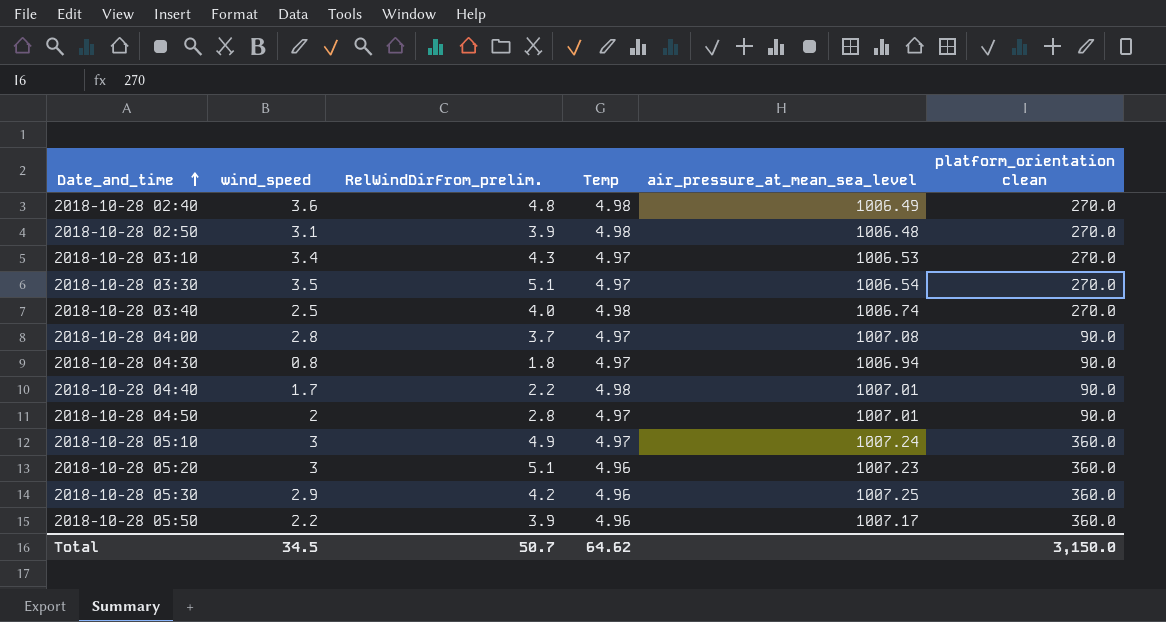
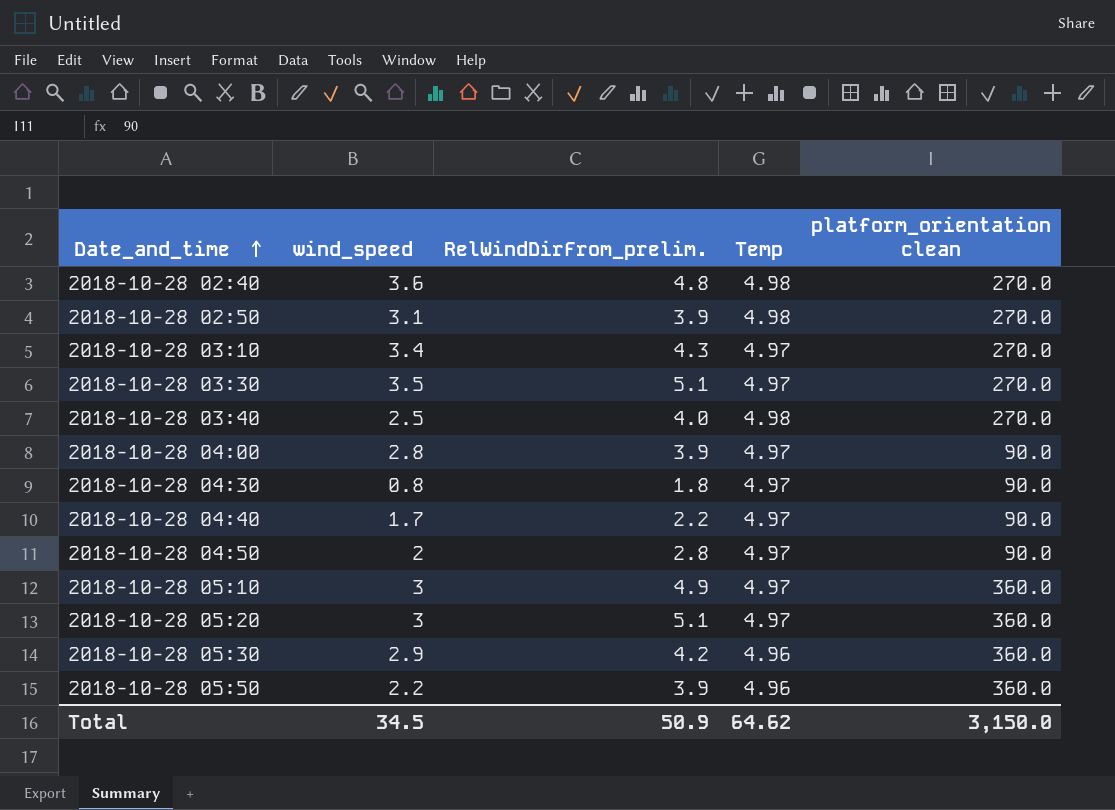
column air_pressure_at_mean_sea_level | position: 5 -> none
2018-10-28 04:00 | RelWindDirFrom_prelim.: 3.7 -> 3.9
2018-10-28 04:40 | Temp: 4.98 -> 4.97
2018-10-28 05:20 | Temp: 4.96 -> 4.97
Total | RelWindDirFrom_prelim.: 50.7 -> 50.9

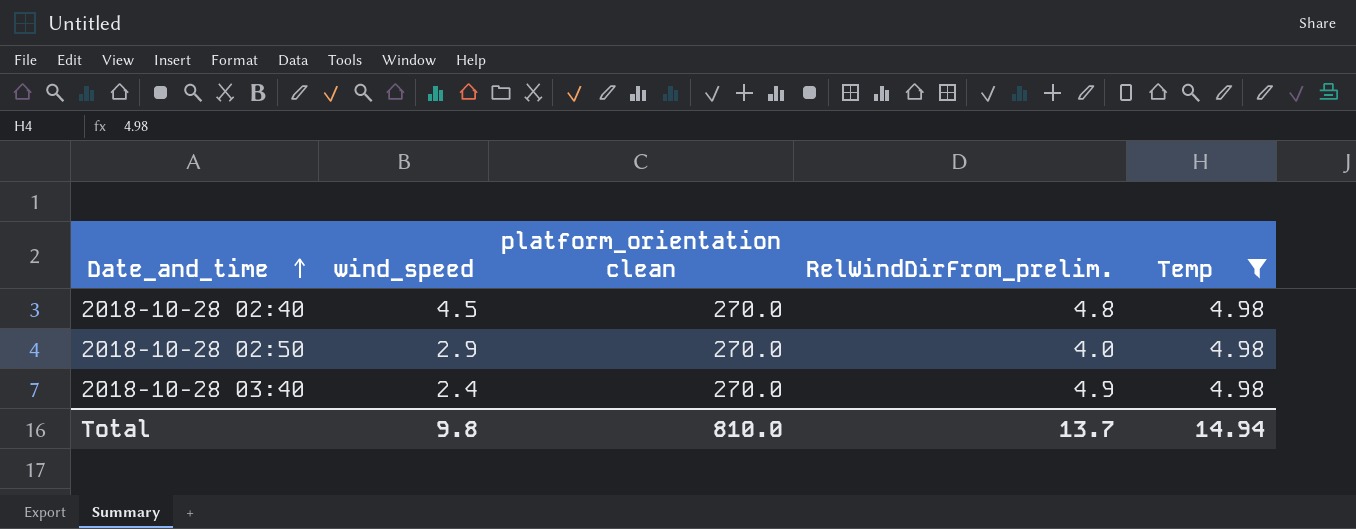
filter: none -> Temp = 4.98
column platform_orientation clean | position: 5 -> 3
2018-10-28 02:40 | wind_speed: 3.6 -> 4.5
2018-10-28 02:50 | wind_speed: 3.1 -> 2.9
2018-10-28 02:50 | RelWindDirFrom_prelim.: 3.9 -> 4.0
2018-10-28 03:40 | wind_speed: 2.5 -> 2.4
2018-10-28 03:40 | RelWindDirFrom_prelim.: 4.0 -> 4.9
Total | wind_speed: 34.5 -> 9.8
Total | platform_orientation clean: 3,150.0 -> 810.0
Total | RelWindDirFrom_prelim.: 50.9 -> 13.7
Total | Temp: 64.62 -> 14.94

